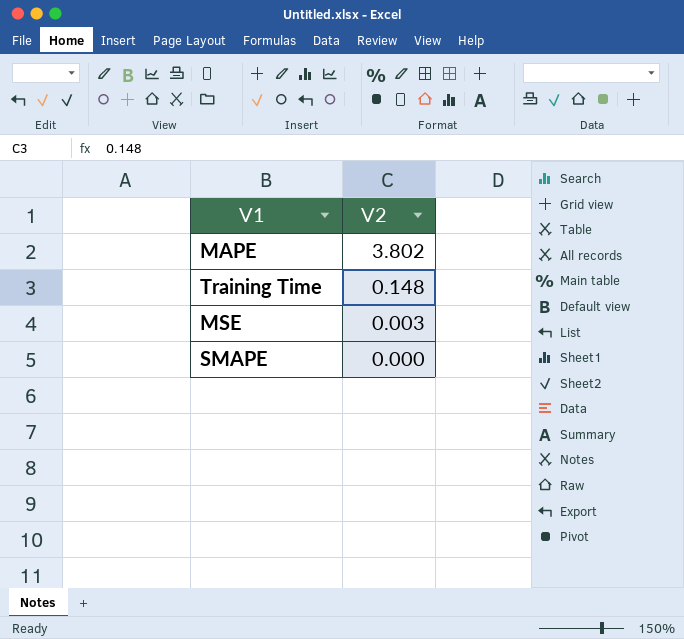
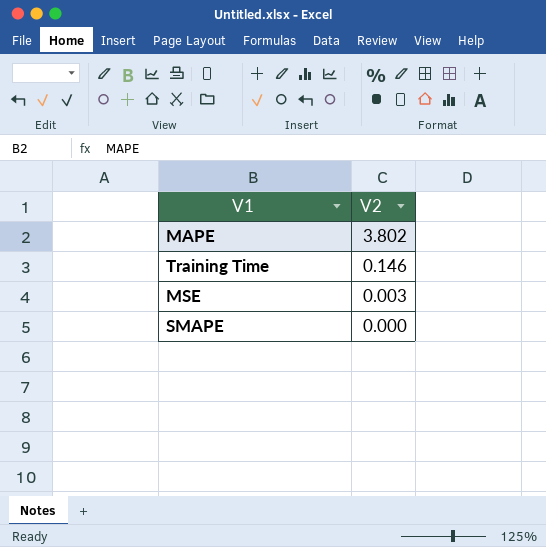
Training Time | V2: 0.148 -> 0.146

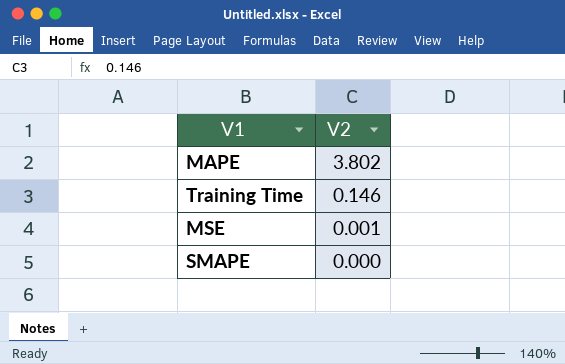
MSE | V2: 0.003 -> 0.001

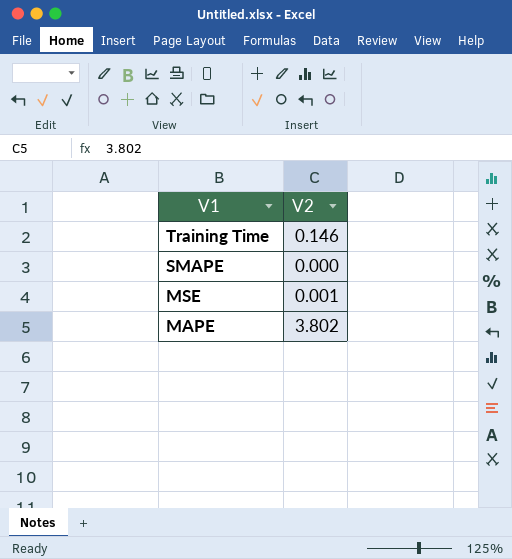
row order: V2 descending -> V1 descending

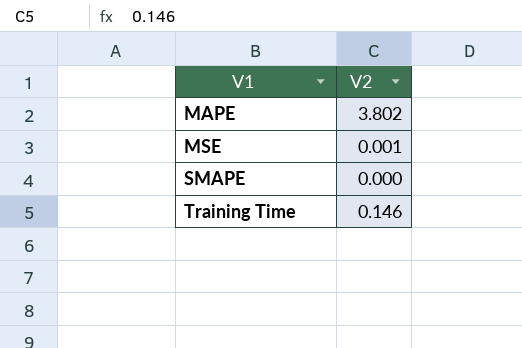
row order: V1 descending -> V1 ascending

